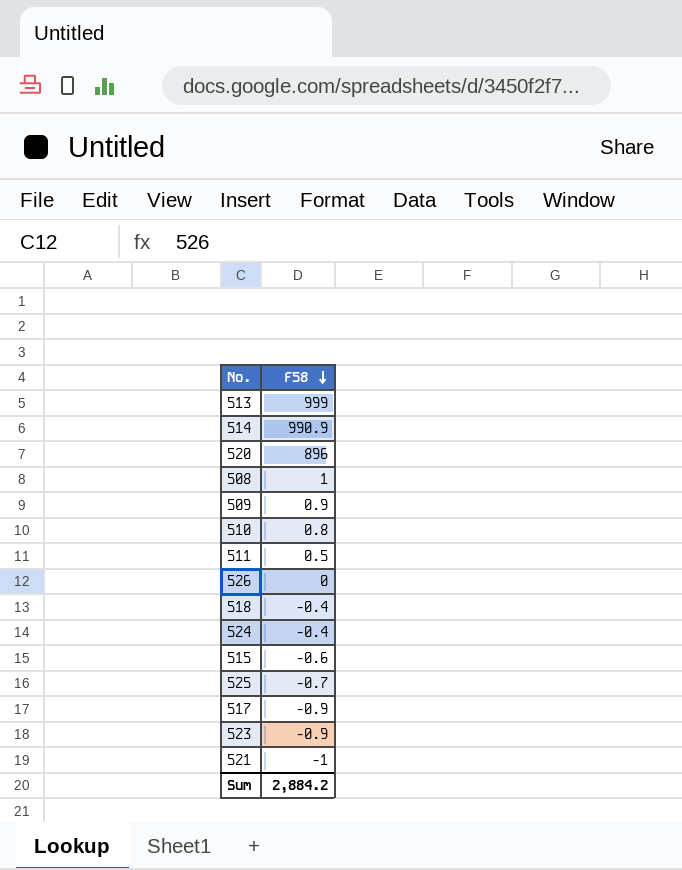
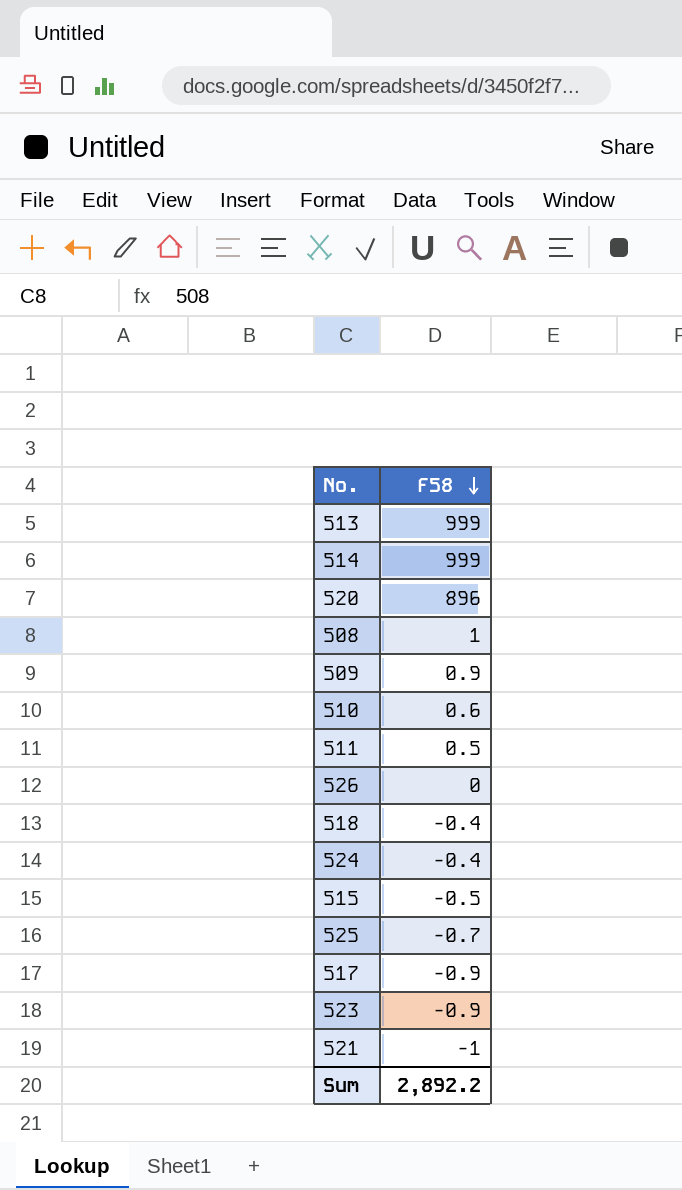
514 | F58: 990.9 -> 999
510 | F58: 0.8 -> 0.6
515 | F58: -0.6 -> -0.5
Sum | F58: 2,884.2 -> 2,892.2

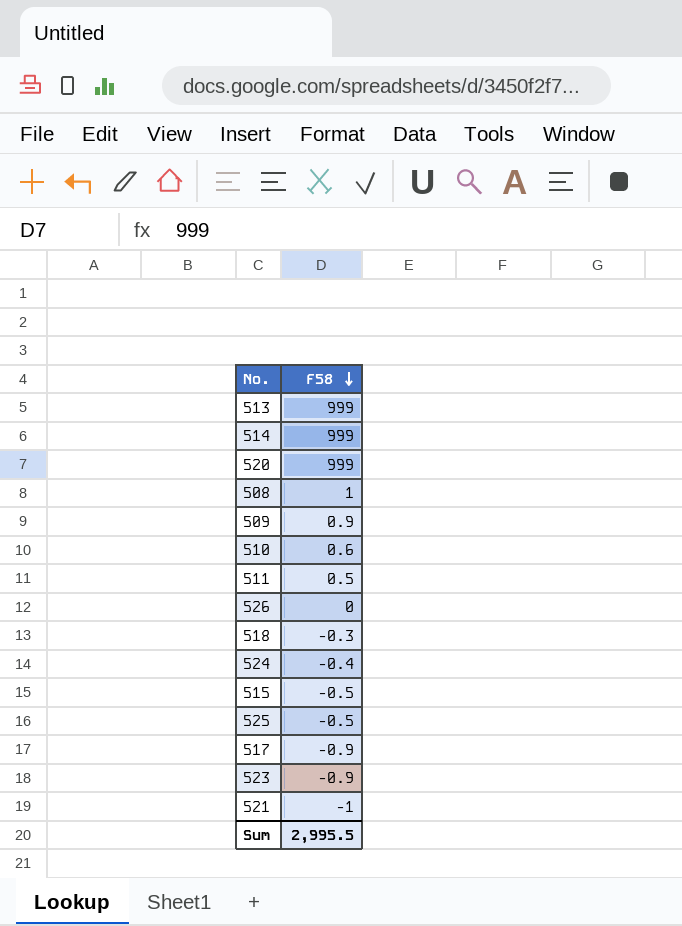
520 | F58: 896 -> 999
518 | F58: -0.4 -> -0.3
525 | F58: -0.7 -> -0.5
Sum | F58: 2,892.2 -> 2,995.5

